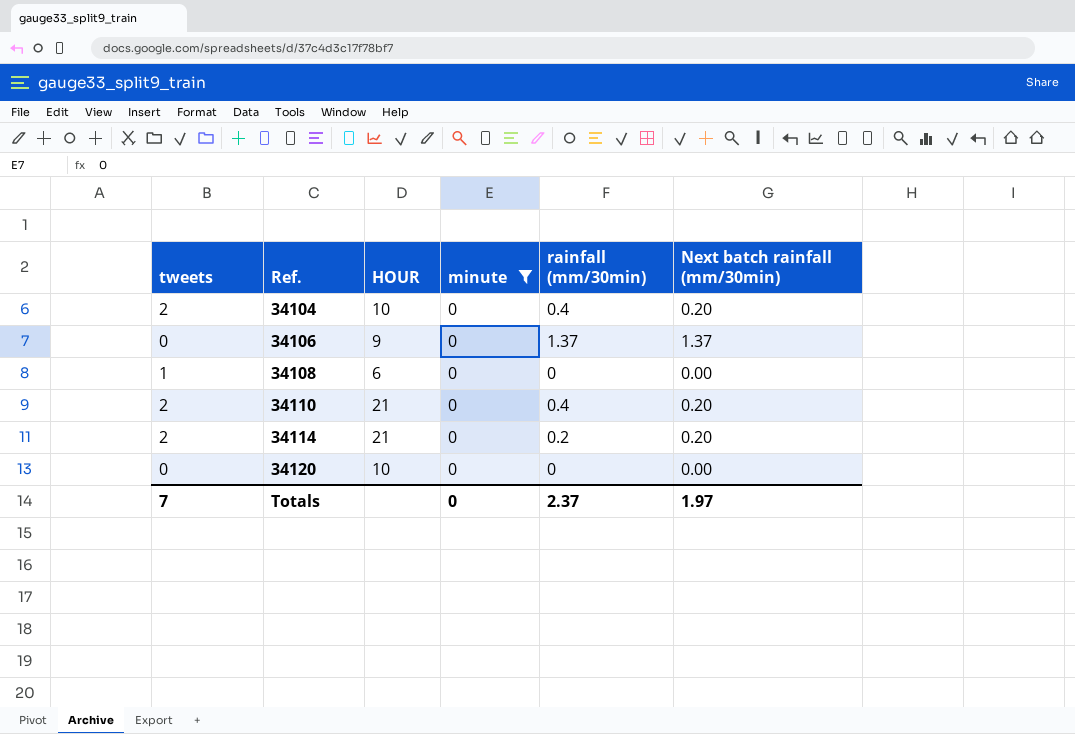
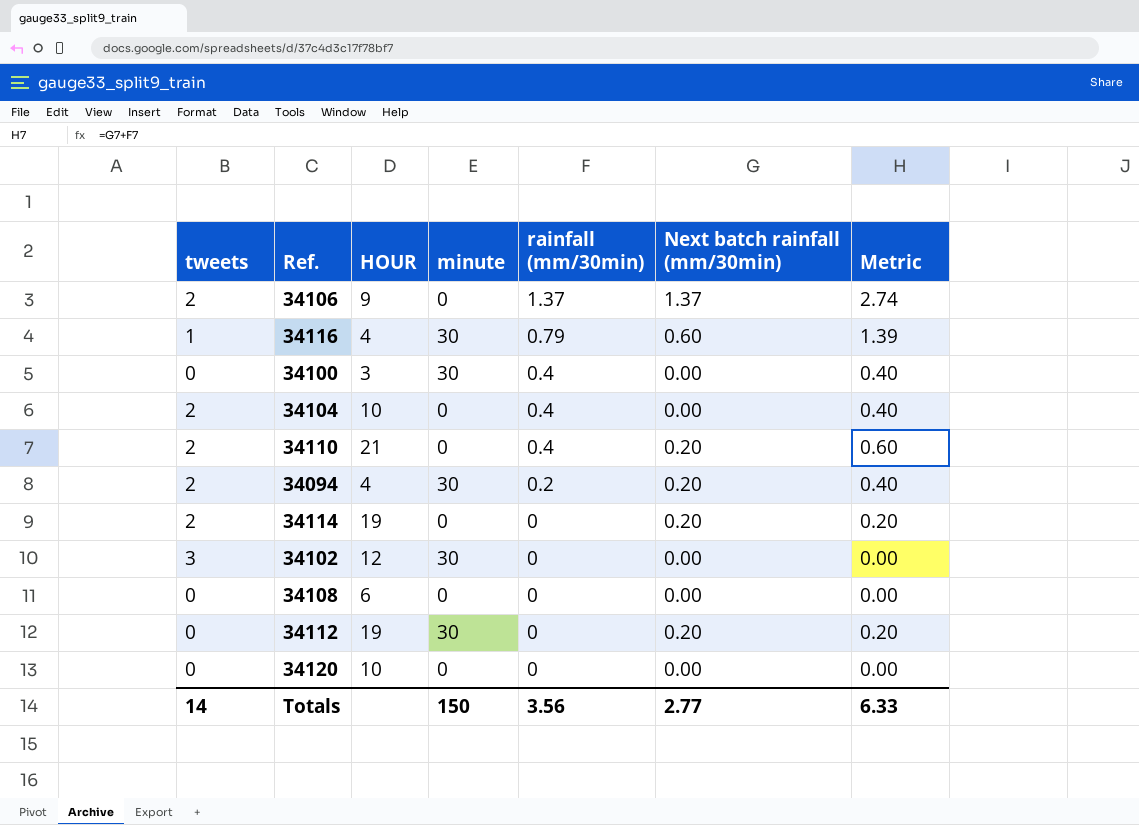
filter: minute = 0 -> none
row order: Ref. ascending -> rainfall (mm/30min) descending
column Metric | formula: none -> [rainfall (mm/30min)] + [Next batch rainfall (mm/30min)]
34106 | tweets: 0 -> 2
34104 | Next batch rainfall (mm/30min): 0.20 -> 0.00
34114 | HOUR: 21 -> 19
34114 | rainfall (mm/30min): 0.2 -> 0
34108 | tweets: 1 -> 0
Totals | tweets: 7 -> 14
Totals | minute: 0 -> 150
Totals | rainfall (mm/30min): 2.37 -> 3.56
Totals | Next batch rainfall (mm/30min): 1.97 -> 2.77

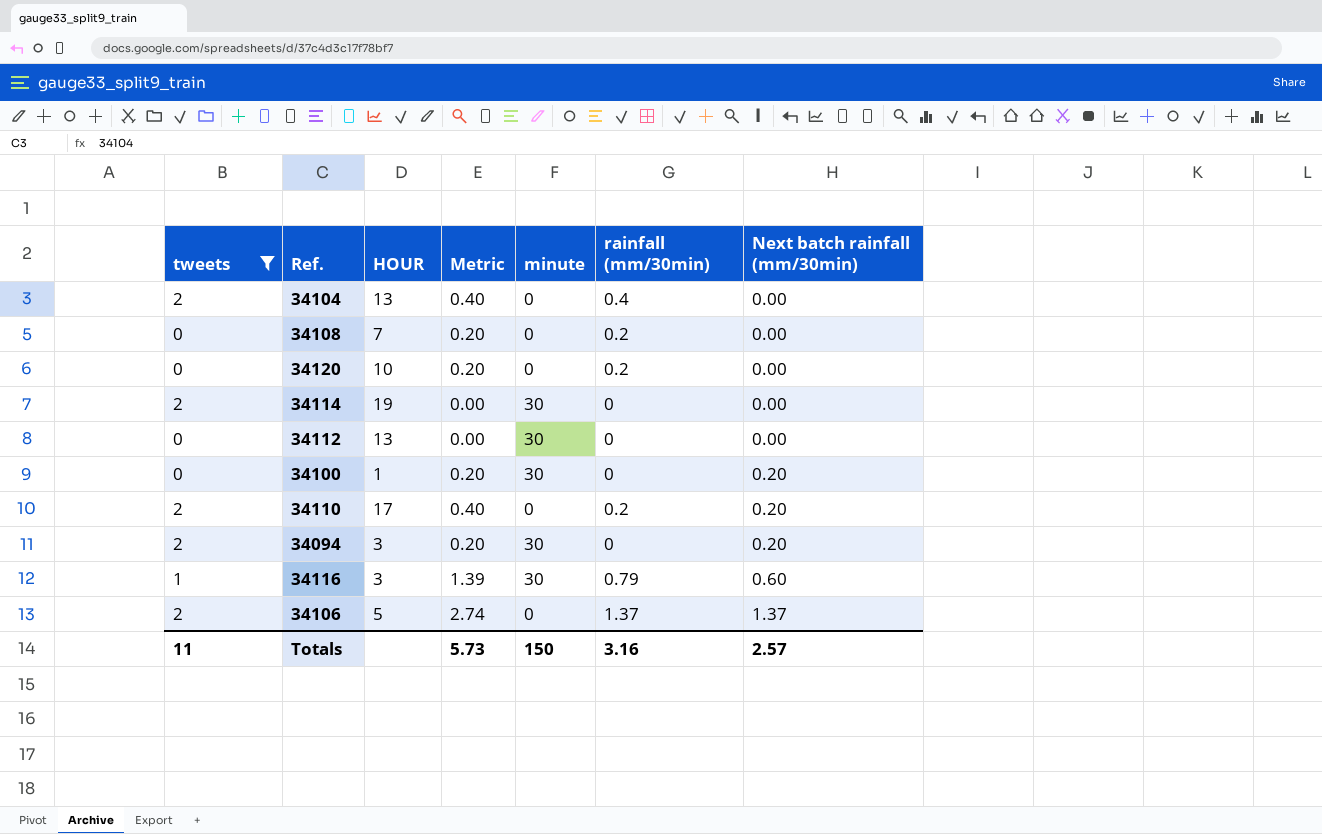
filter: none -> tweets != 3
row order: rainfall (mm/30min) descending -> Next batch rainfall (mm/30min) ascending
column Metric | position: 7 -> 4
34104 | HOUR: 10 -> 13
34108 | HOUR: 6 -> 7
34108 | Metric: 0.00 -> 0.20
34108 | rainfall (mm/30min): 0 -> 0.2
34120 | Metric: 0.00 -> 0.20
34120 | rainfall (mm/30min): 0 -> 0.2
34114 | Metric: 0.20 -> 0.00
34114 | minute: 0 -> 30
34114 | Next batch rainfall (mm/30min): 0.20 -> 0.00
34112 | HOUR: 19 -> 13
34112 | Metric: 0.20 -> 0.00
34112 | Next batch rainfall (mm/30min): 0.20 -> 0.00
34100 | HOUR: 3 -> 1
34100 | Metric: 0.40 -> 0.20
34100 | rainfall (mm/30min): 0.4 -> 0
34100 | Next batch rainfall (mm/30min): 0.00 -> 0.20
34110 | HOUR: 21 -> 17
34110 | Metric: 0.60 -> 0.40
34110 | rainfall (mm/30min): 0.4 -> 0.2
34094 | HOUR: 4 -> 3
34094 | Metric: 0.40 -> 0.20
34094 | rainfall (mm/30min): 0.2 -> 0
34116 | HOUR: 4 -> 3
34106 | HOUR: 9 -> 5
Totals | tweets: 14 -> 11
Totals | Metric: 6.33 -> 5.73
Totals | rainfall (mm/30min): 3.56 -> 3.16
Totals | Next batch rainfall (mm/30min): 2.77 -> 2.57

